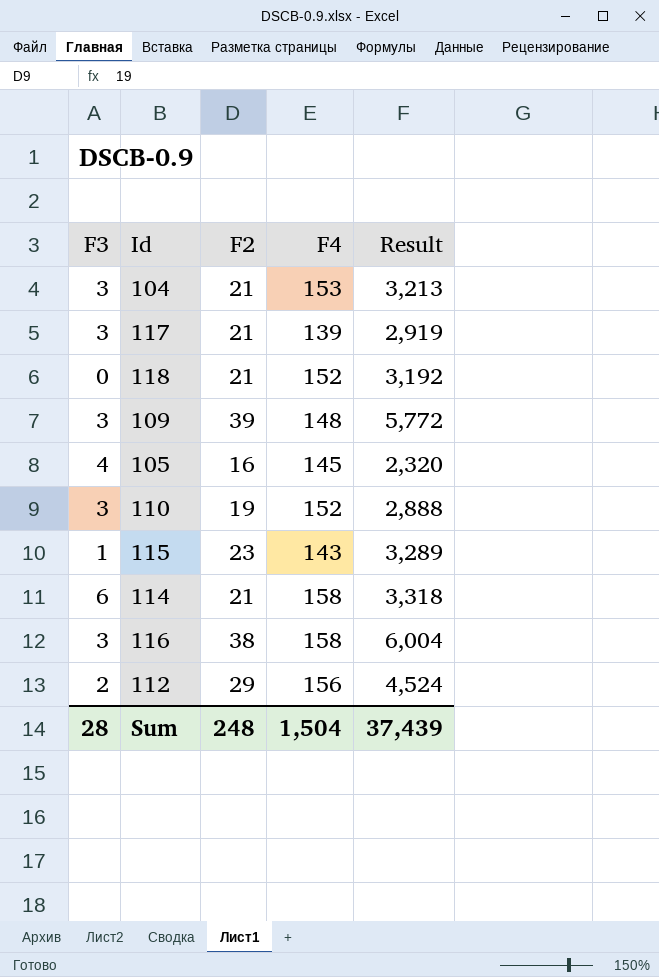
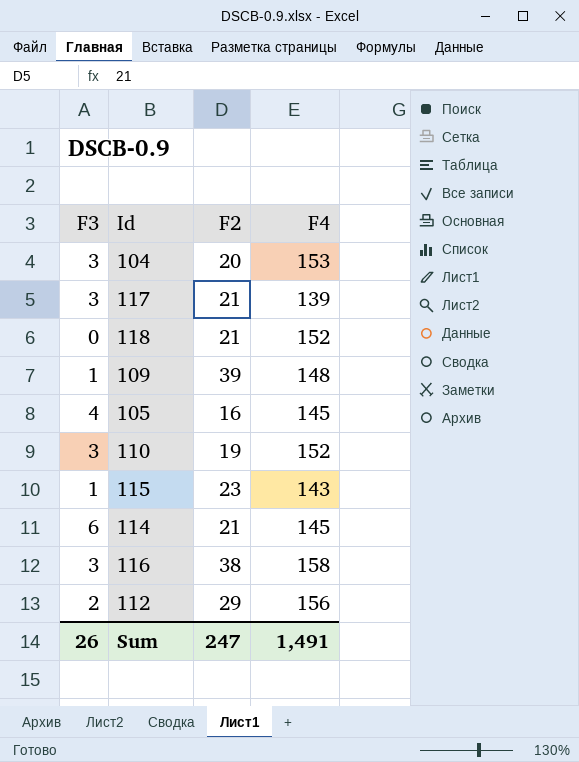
column Result | formula: [F2] * [F4] -> none
104 | F2: 21 -> 20
109 | F3: 3 -> 1
114 | F4: 158 -> 145
Sum | F3: 28 -> 26
Sum | F2: 248 -> 247
Sum | F4: 1,504 -> 1,491

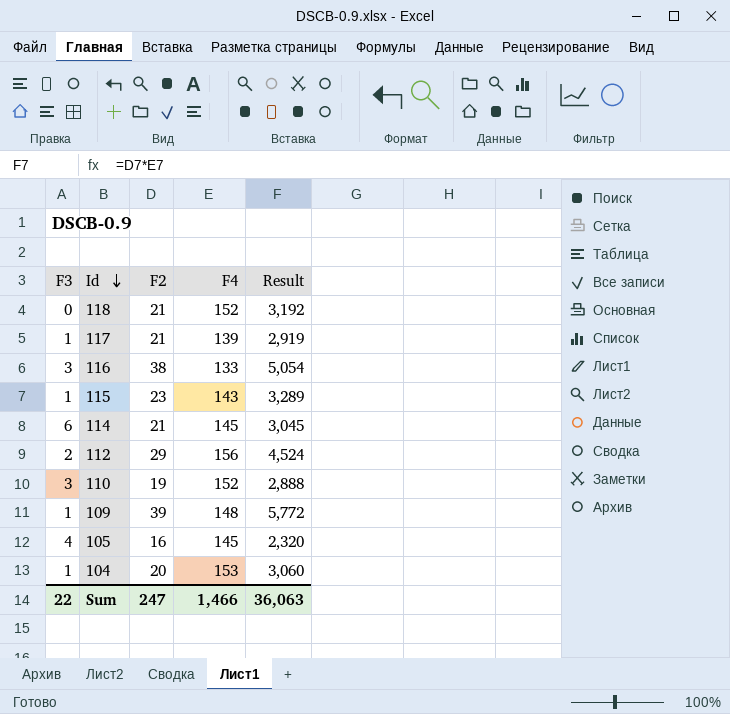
row order: none -> Id descending
column Result | formula: none -> [F2] * [F4]
117 | F3: 3 -> 1
116 | F4: 158 -> 133
104 | F3: 3 -> 1
Sum | F3: 26 -> 22
Sum | F4: 1,491 -> 1,466

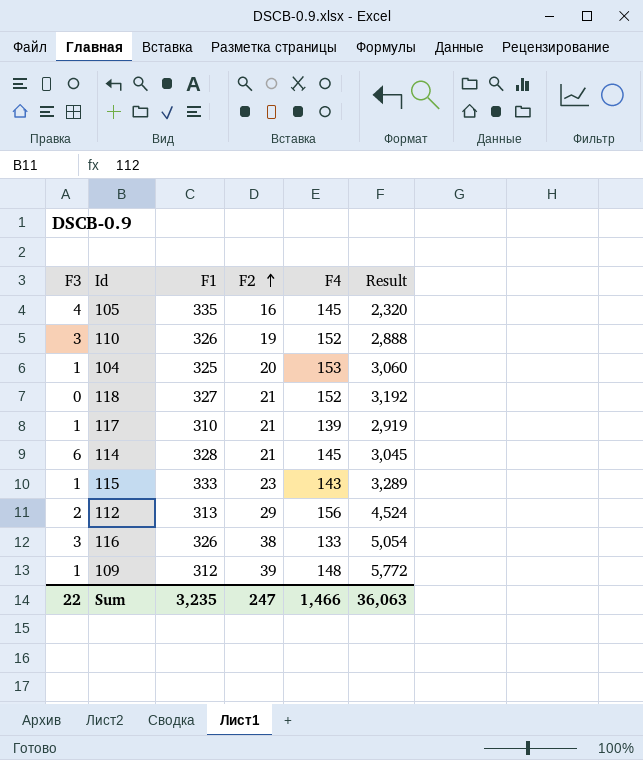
row order: Id descending -> F2 ascending
column F1 | position: none -> 3

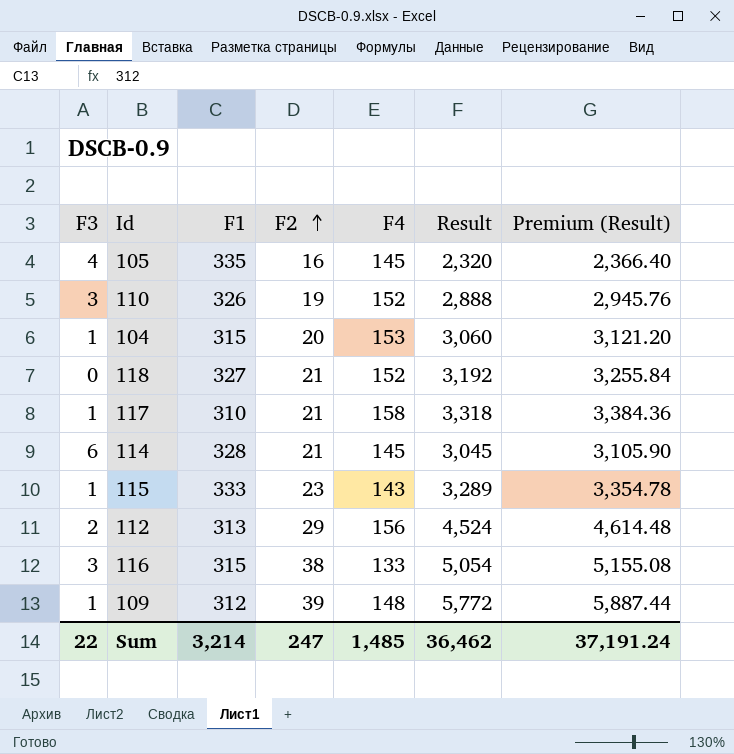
column Premium (Result) | formula: none -> [Result] * 1.02
104 | F1: 325 -> 315
117 | F4: 139 -> 158
117 | Result: 2,919 -> 3,318
116 | F1: 326 -> 315
Sum | F1: 3,235 -> 3,214
Sum | F4: 1,466 -> 1,485
Sum | Result: 36,063 -> 36,462

